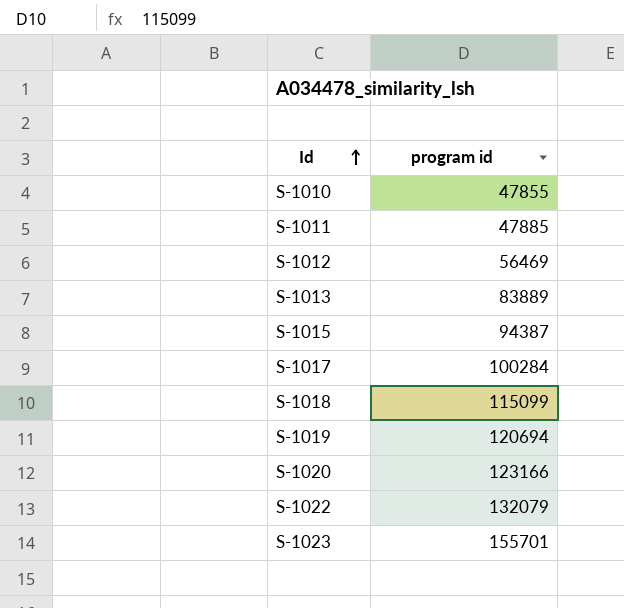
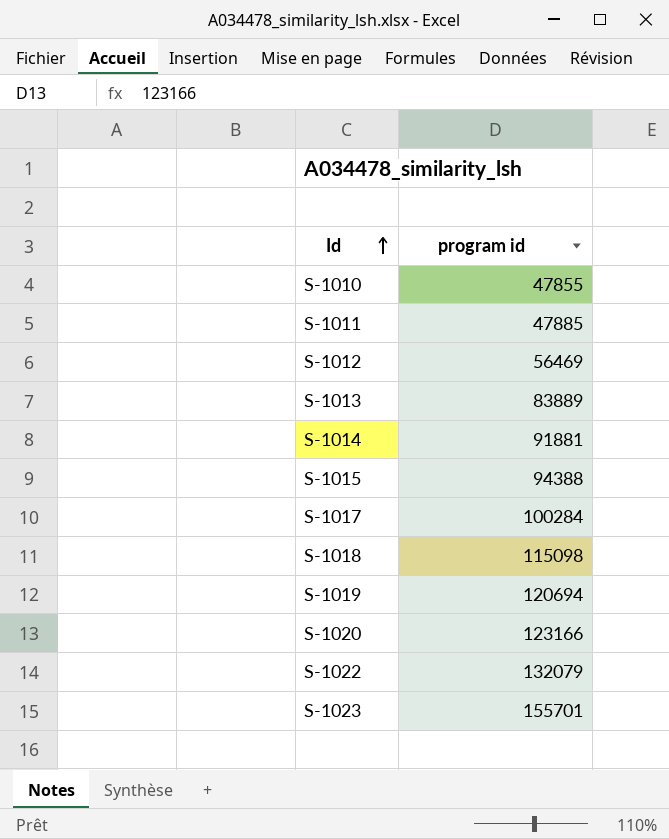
row S-1014: none -> 91881
S-1015 | program id: 94387 -> 94388
S-1018 | program id: 115099 -> 115098

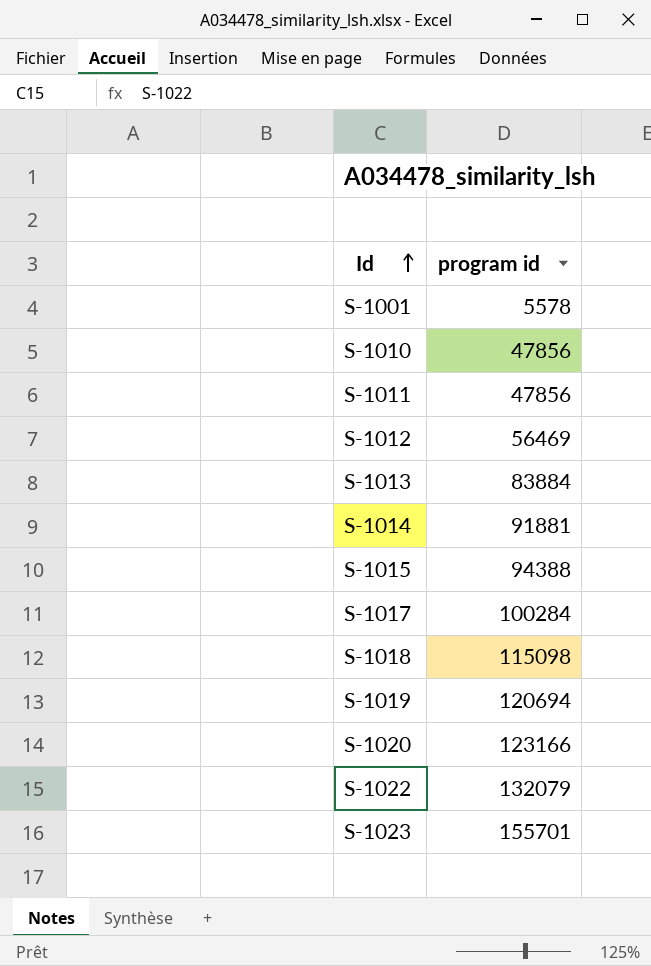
row S-1001: none -> 5578
S-1010 | program id: 47855 -> 47856
S-1011 | program id: 47885 -> 47856
S-1013 | program id: 83889 -> 83884

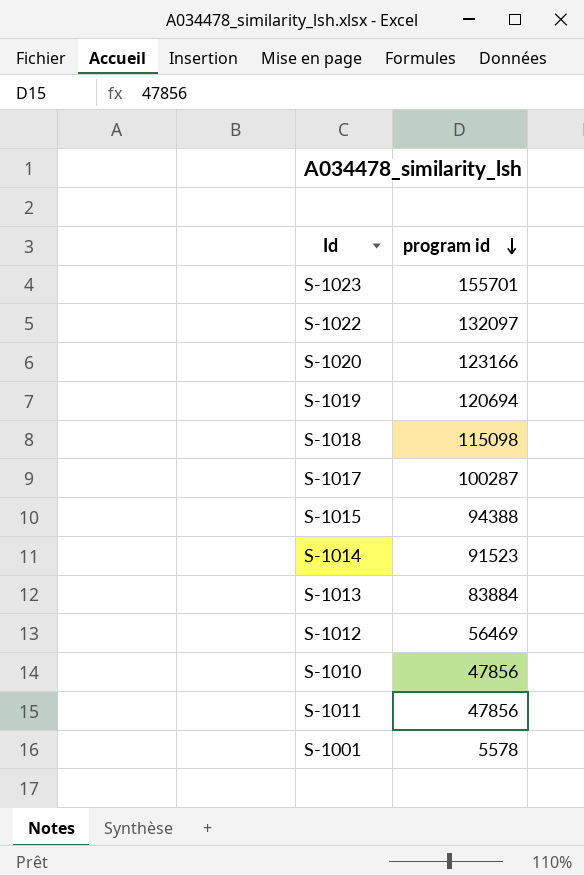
row order: Id ascending -> program id descending
S-1022 | program id: 132079 -> 132097
S-1017 | program id: 100284 -> 100287
S-1014 | program id: 91881 -> 91523

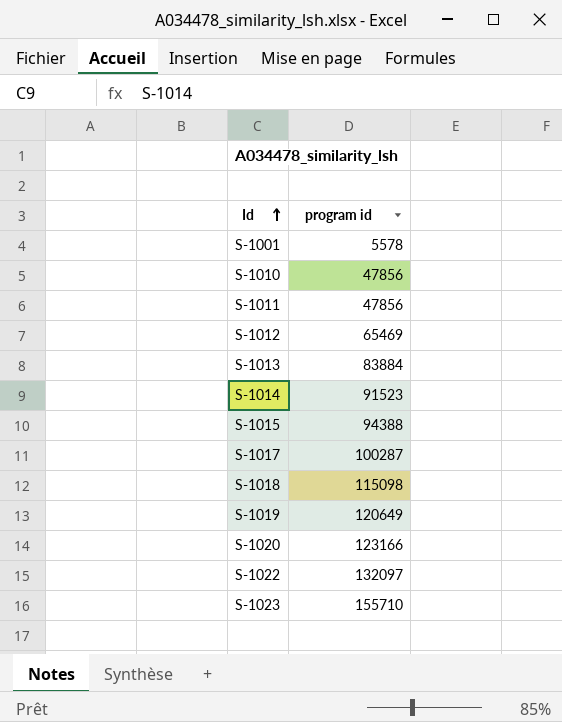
row order: program id descending -> Id ascending
S-1012 | program id: 56469 -> 65469
S-1019 | program id: 120694 -> 120649
S-1023 | program id: 155701 -> 155710

